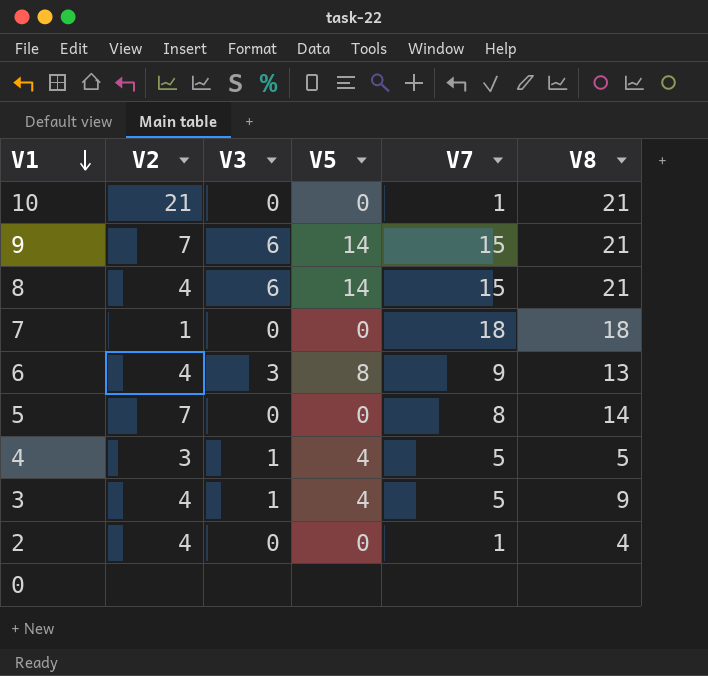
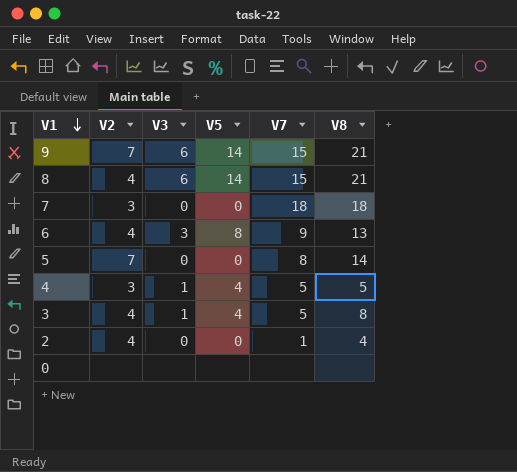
row 10: 21 | 0 | 0 | 1 | 21 -> none
7 | V2: 1 -> 3
3 | V8: 9 -> 8

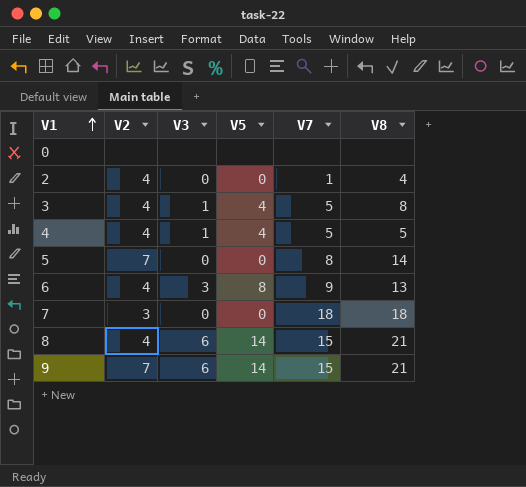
row order: V1 descending -> V1 ascending
4 | V2: 3 -> 4

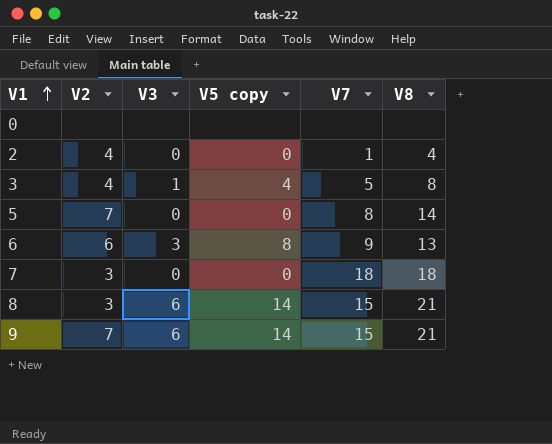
column name: V5 -> V5 copy
row 4: 4 | 1 | 4 | 5 | 5 -> none
6 | V2: 4 -> 6
8 | V2: 4 -> 3

